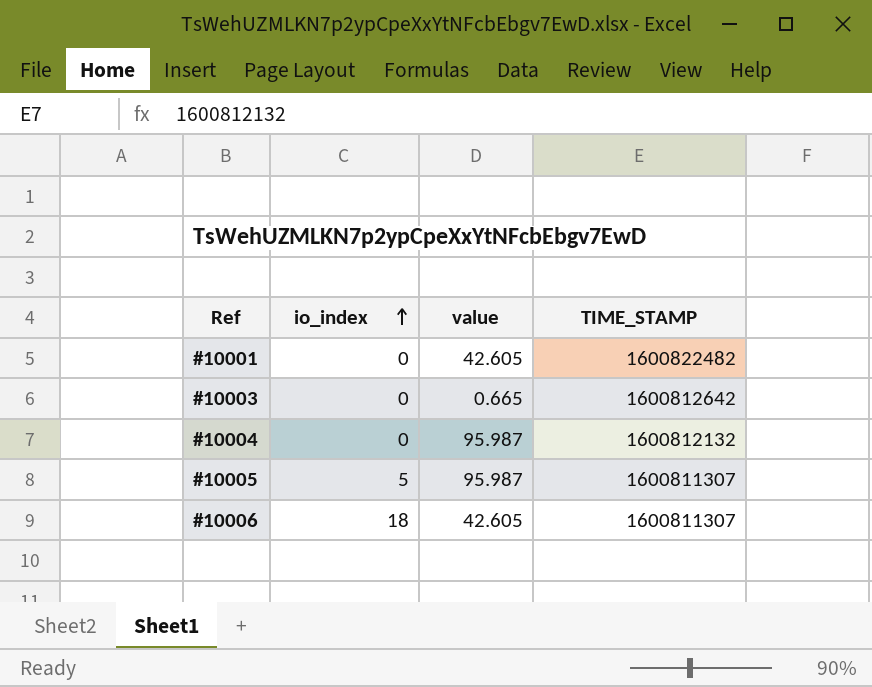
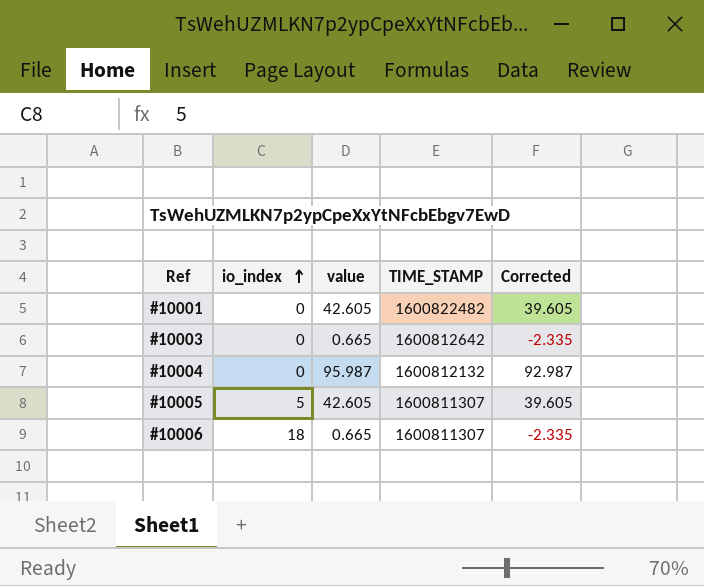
column Corrected | formula: none -> [value] - 3
#10005 | value: 95.987 -> 42.605
#10006 | value: 42.605 -> 0.665

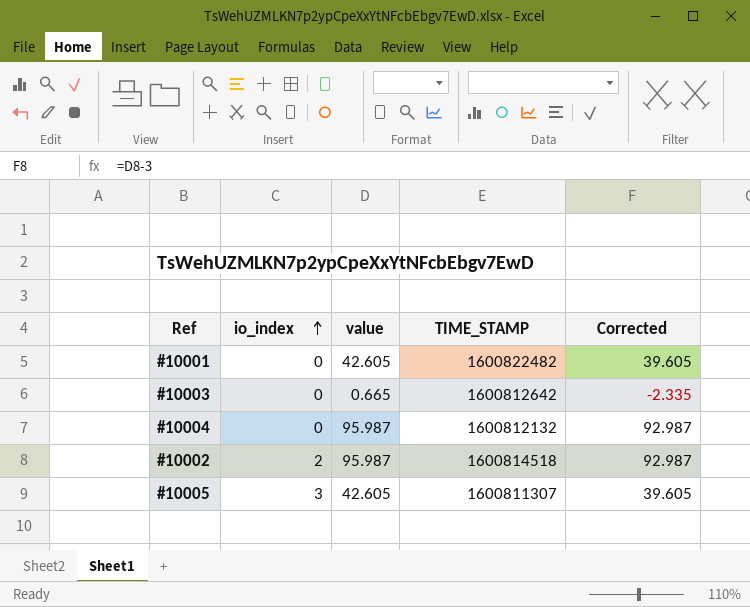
row #10006: 18 | 0.665 | 1600811307 | -2.335 -> none
row #10002: none -> 2 | 95.987 | 1600814518 | 92.987
#10005 | io_index: 5 -> 3

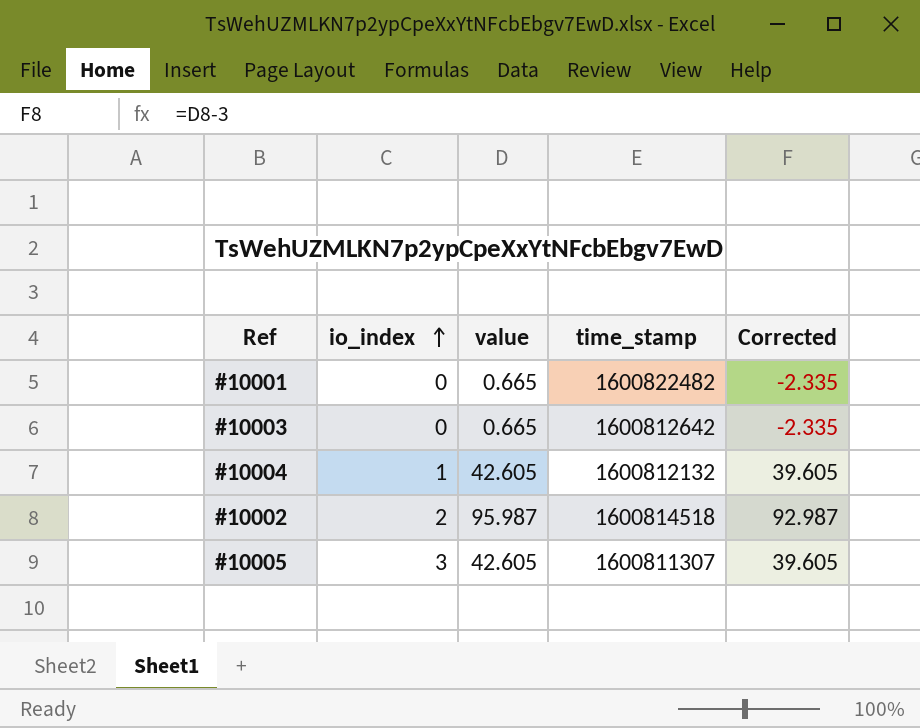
column name: TIME_STAMP -> time_stamp
#10001 | value: 42.605 -> 0.665
#10001 | Corrected: 39.605 -> -2.335
#10004 | io_index: 0 -> 1
#10004 | value: 95.987 -> 42.605
#10004 | Corrected: 92.987 -> 39.605

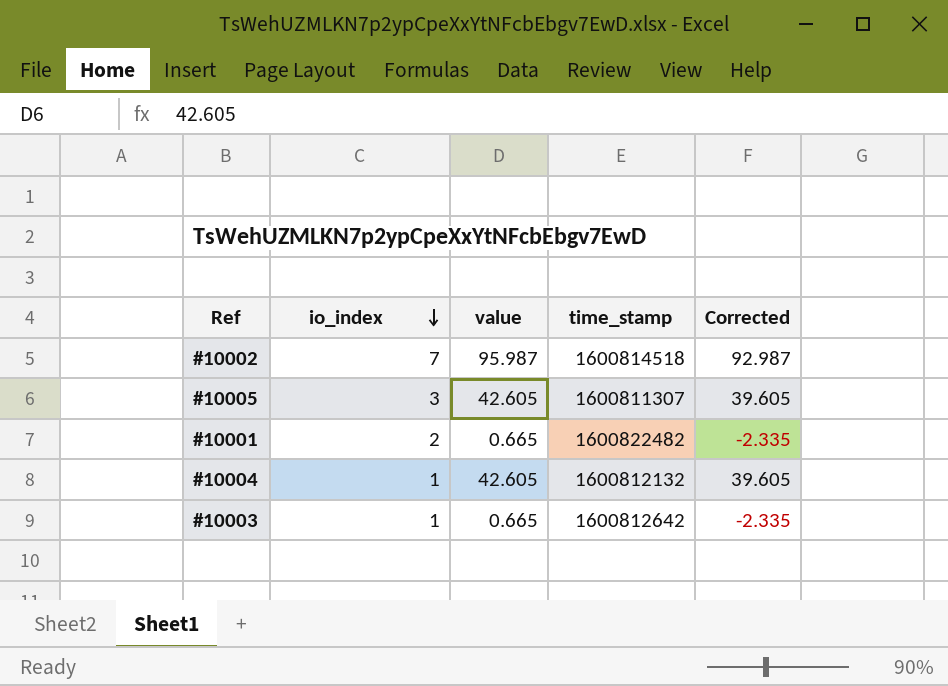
row order: io_index ascending -> io_index descending
#10002 | io_index: 2 -> 7
#10001 | io_index: 0 -> 2
#10003 | io_index: 0 -> 1

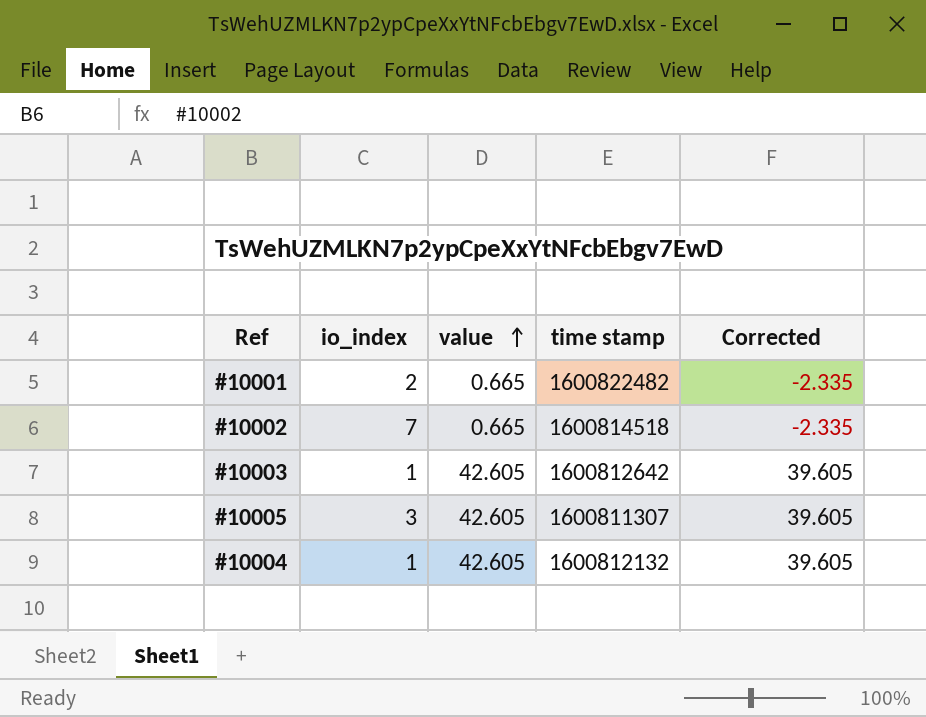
row order: io_index descending -> value ascending
column name: time_stamp -> time stamp
#10002 | value: 95.987 -> 0.665
#10002 | Corrected: 92.987 -> -2.335
#10003 | value: 0.665 -> 42.605
#10003 | Corrected: -2.335 -> 39.605

